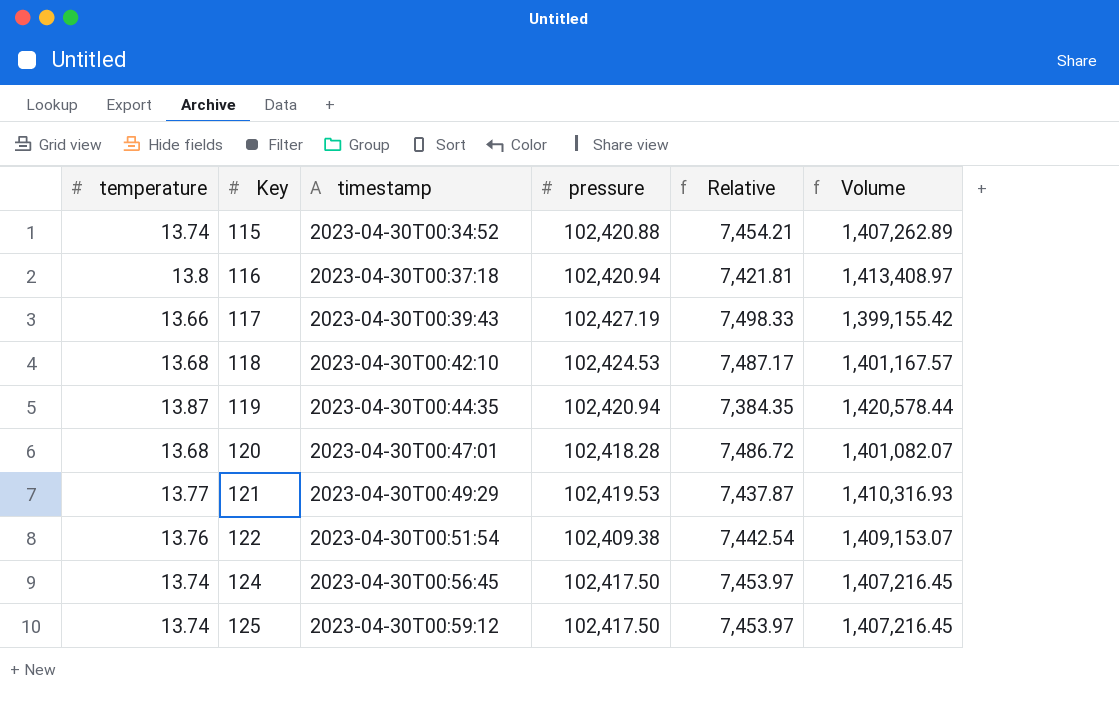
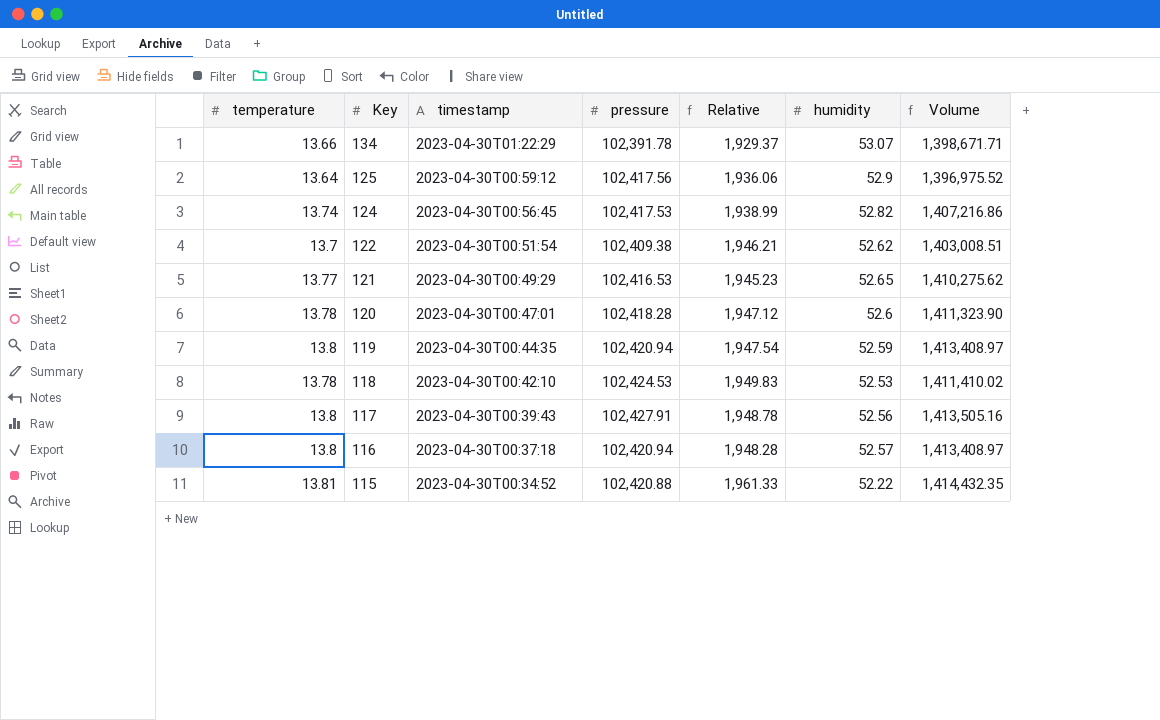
row order: Key ascending -> Key descending
column Relative | formula: [pressure] / [temperature] -> [pressure] / [humidity]
column humidity | position: none -> 6
row 134: none -> 13.66 | 2023-04-30T01:22:29 | 102,391.78 | 1,929.37 | 53.07 | 1,398,671.71
125 | temperature: 13.74 -> 13.64
125 | pressure: 102,417.50 -> 102,417.56
125 | Volume: 1,407,216.45 -> 1,396,975.52
124 | pressure: 102,417.50 -> 102,417.53
124 | Volume: 1,407,216.45 -> 1,407,216.86
122 | temperature: 13.76 -> 13.7
122 | Volume: 1,409,153.07 -> 1,403,008.51
121 | pressure: 102,419.53 -> 102,416.53
121 | Volume: 1,410,316.93 -> 1,410,275.62
120 | temperature: 13.68 -> 13.78
120 | Volume: 1,401,082.07 -> 1,411,323.90
119 | temperature: 13.87 -> 13.8
119 | Volume: 1,420,578.44 -> 1,413,408.97
118 | temperature: 13.68 -> 13.78
118 | Volume: 1,401,167.57 -> 1,411,410.02
117 | temperature: 13.66 -> 13.8
117 | pressure: 102,427.19 -> 102,427.91
117 | Volume: 1,399,155.42 -> 1,413,505.16
115 | temperature: 13.74 -> 13.81
115 | Volume: 1,407,262.89 -> 1,414,432.35

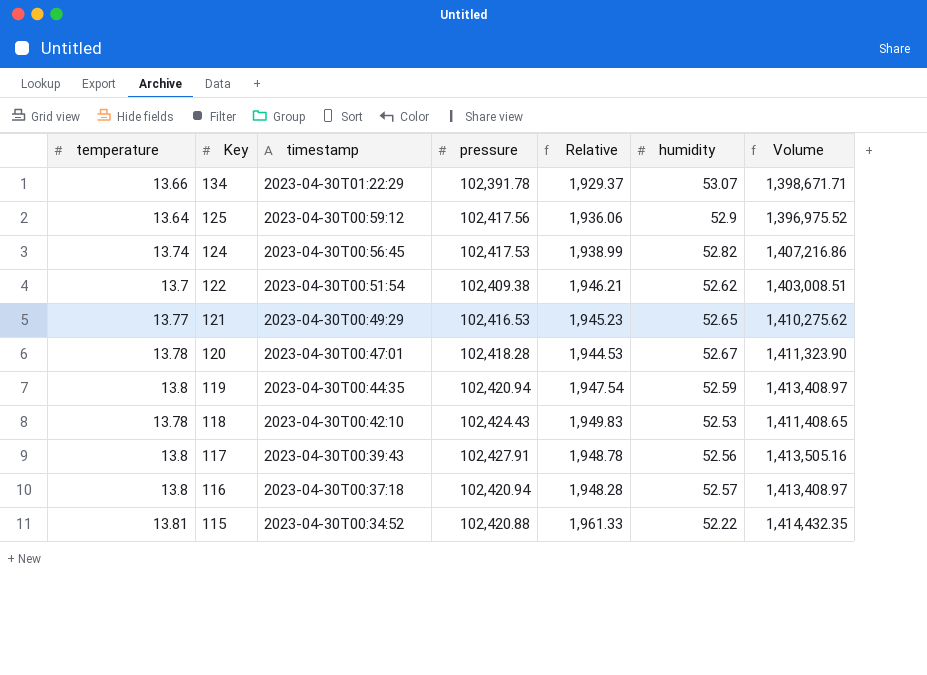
120 | Relative: 1,947.12 -> 1,944.53
120 | humidity: 52.6 -> 52.67
118 | pressure: 102,424.53 -> 102,424.43
118 | Volume: 1,411,410.02 -> 1,411,408.65

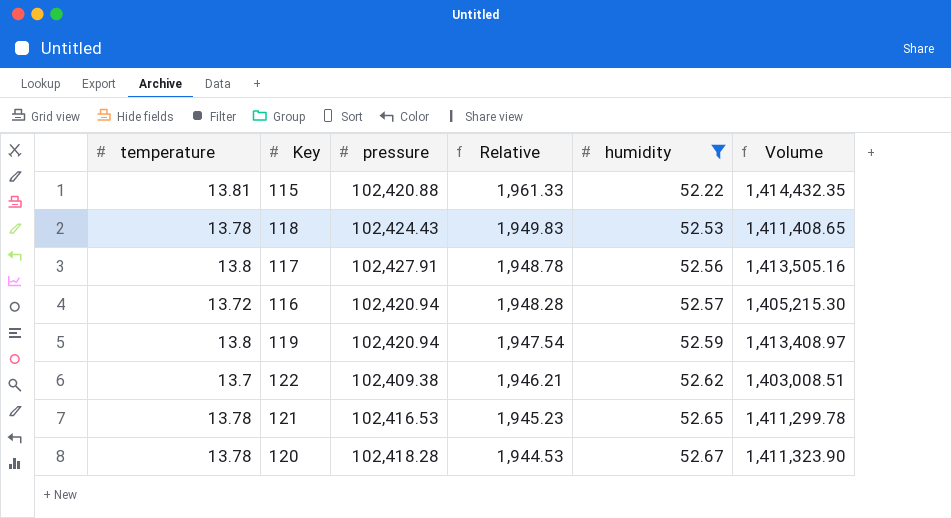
filter: none -> humidity <= 52.67
row order: Key descending -> Relative descending
column timestamp | position: 3 -> none
116 | temperature: 13.8 -> 13.72
116 | Volume: 1,413,408.97 -> 1,405,215.30
121 | temperature: 13.77 -> 13.78
121 | Volume: 1,410,275.62 -> 1,411,299.78

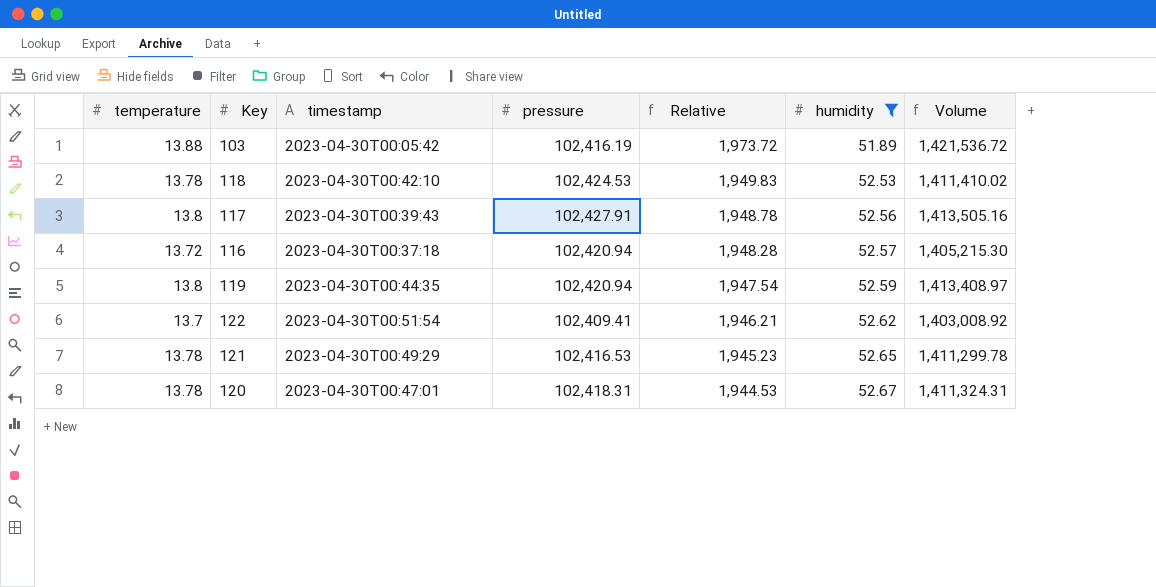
column timestamp | position: none -> 3
row 115: 13.81 | 102,420.88 | 1,961.33 | 52.22 | 1,414,432.35 -> none
row 103: none -> 13.88 | 2023-04-30T00:05:42 | 102,416.19 | 1,973.72 | 51.89 | 1,421,536.72
118 | pressure: 102,424.43 -> 102,424.53
118 | Volume: 1,411,408.65 -> 1,411,410.02
122 | pressure: 102,409.38 -> 102,409.41
122 | Volume: 1,403,008.51 -> 1,403,008.92
120 | pressure: 102,418.28 -> 102,418.31
120 | Volume: 1,411,323.90 -> 1,411,324.31

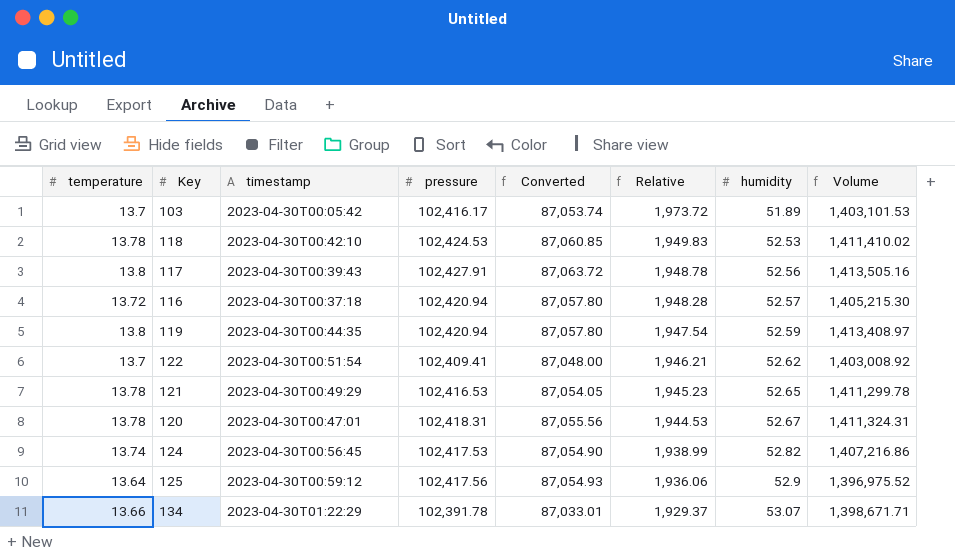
filter: humidity <= 52.67 -> none
column Converted | formula: none -> [pressure] * 0.85
103 | temperature: 13.88 -> 13.7
103 | pressure: 102,416.19 -> 102,416.17
103 | Volume: 1,421,536.72 -> 1,403,101.53

